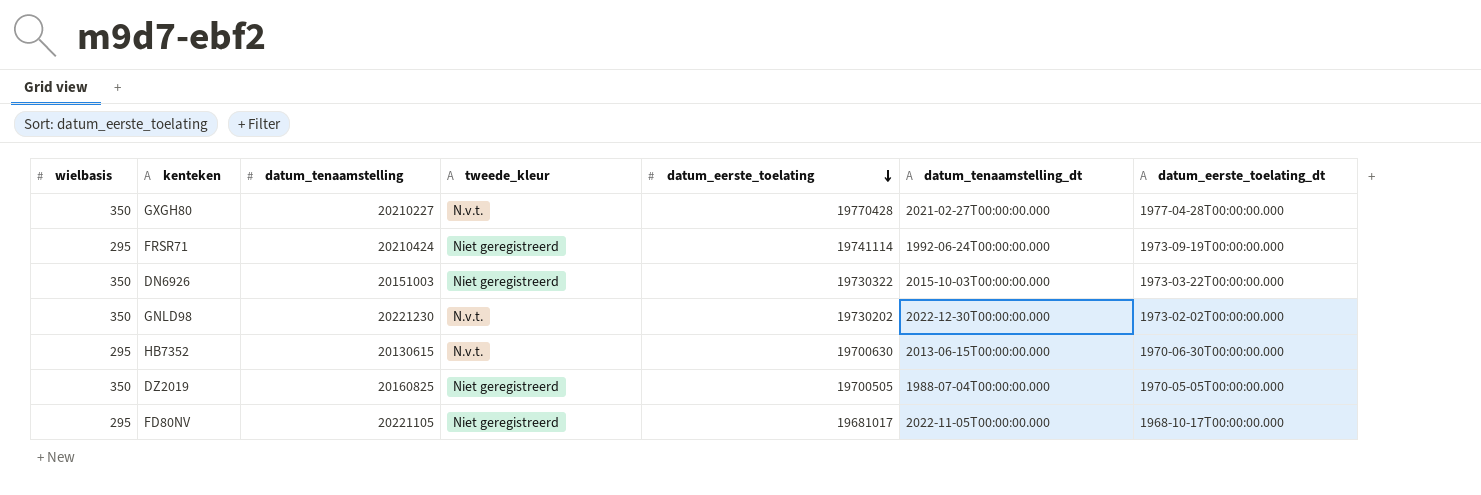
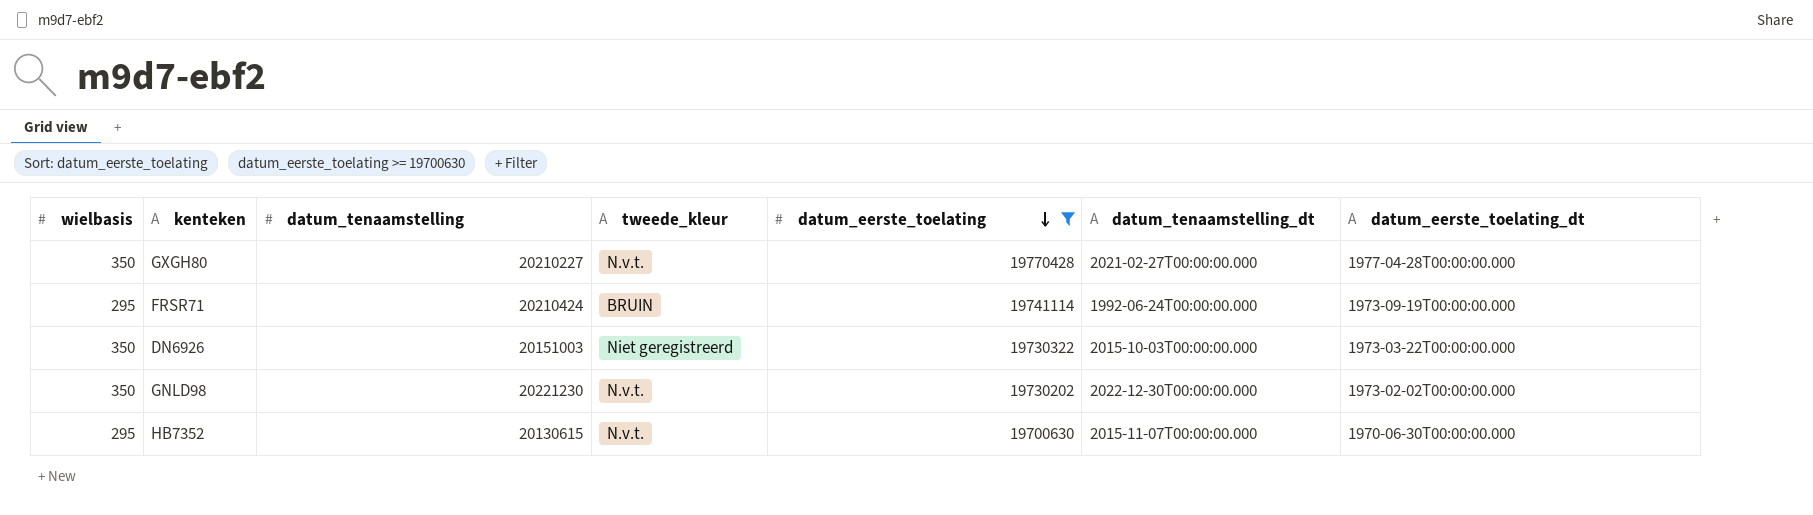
filter: none -> datum_eerste_toelating >= 19700630
FRSR71 | tweede_kleur: Niet geregistreerd -> BRUIN
HB7352 | datum_tenaamstelling_dt: 2013-06-15T00:00:00.000 -> 2015-11-07T00:00:00.000

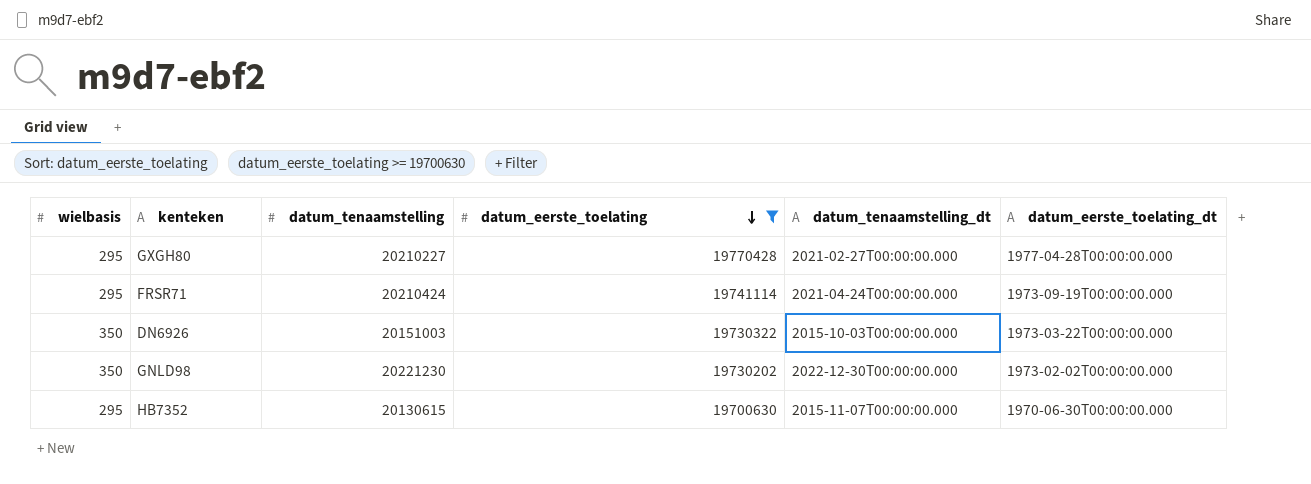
column tweede_kleur | position: 4 -> none
GXGH80 | wielbasis: 350 -> 295
FRSR71 | datum_tenaamstelling_dt: 1992-06-24T00:00:00.000 -> 2021-04-24T00:00:00.000

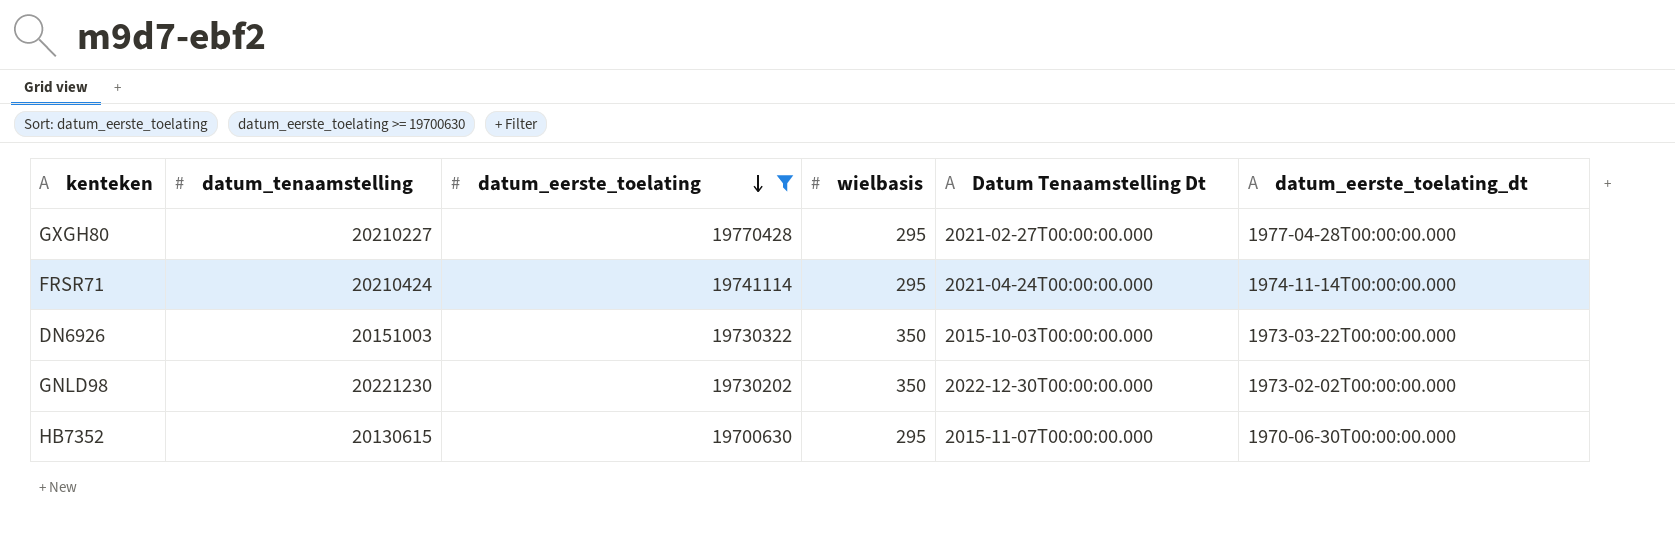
column wielbasis | position: 1 -> 4
column name: datum_tenaamstelling_dt -> Datum Tenaamstelling Dt
FRSR71 | datum_eerste_toelating_dt: 1973-09-19T00:00:00.000 -> 1974-11-14T00:00:00.000

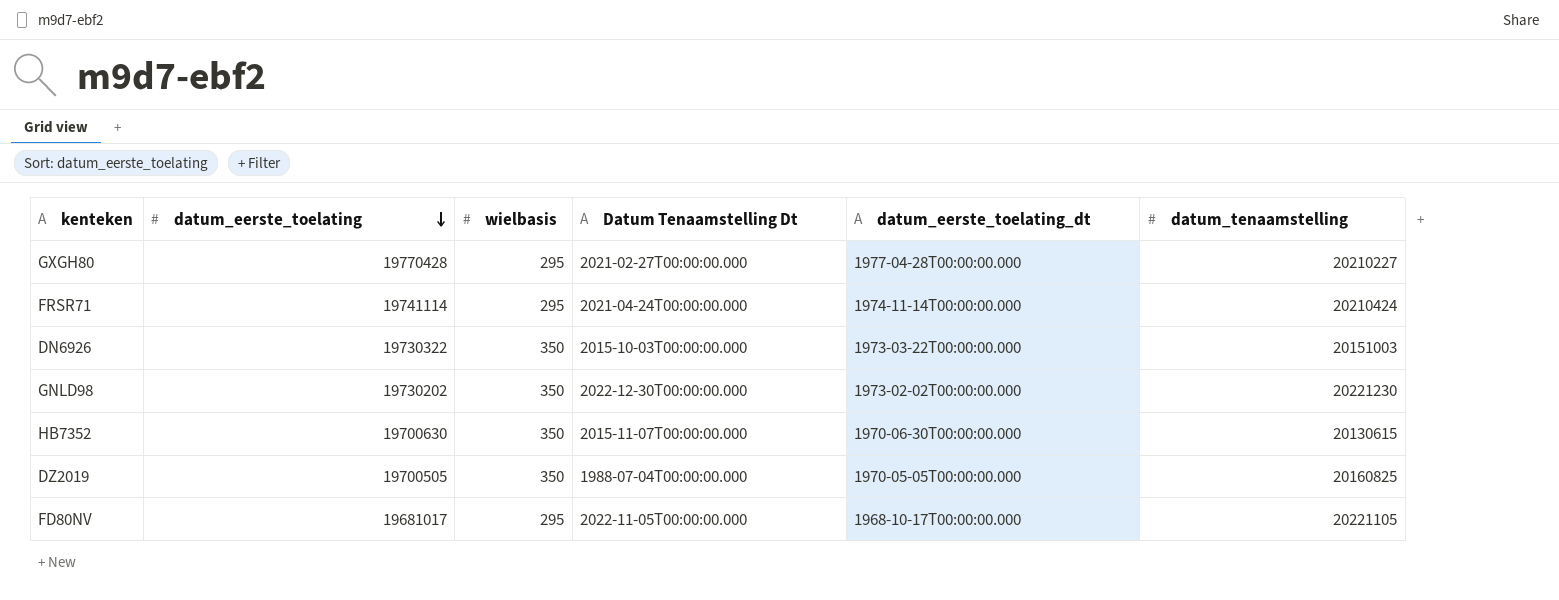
filter: datum_eerste_toelating >= 19700630 -> none
column datum_tenaamstelling | position: 2 -> 6
HB7352 | wielbasis: 295 -> 350

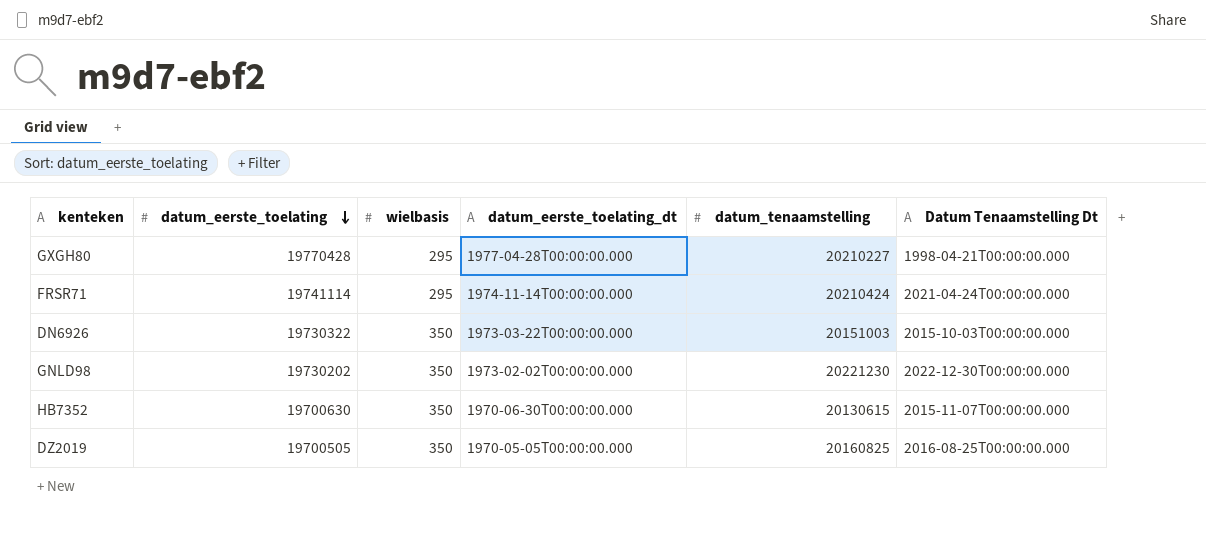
column Datum Tenaamstelling Dt | position: 4 -> 6
row FD80NV: 19681017 | 295 | 2022-11-05T00:00:00.000 | 1968-10-17T00:00:00.000 | 20221105 -> none
GXGH80 | Datum Tenaamstelling Dt: 2021-02-27T00:00:00.000 -> 1998-04-21T00:00:00.000
DZ2019 | Datum Tenaamstelling Dt: 1988-07-04T00:00:00.000 -> 2016-08-25T00:00:00.000

